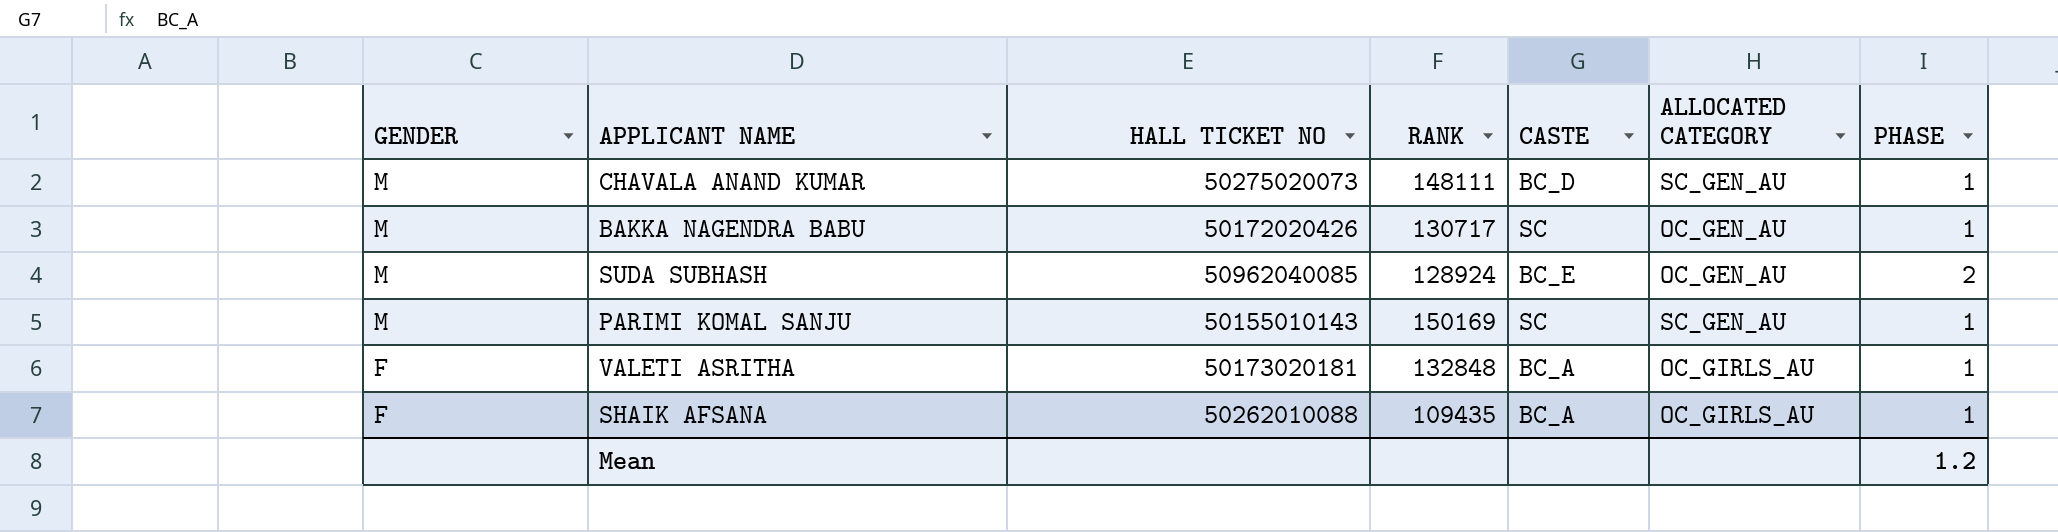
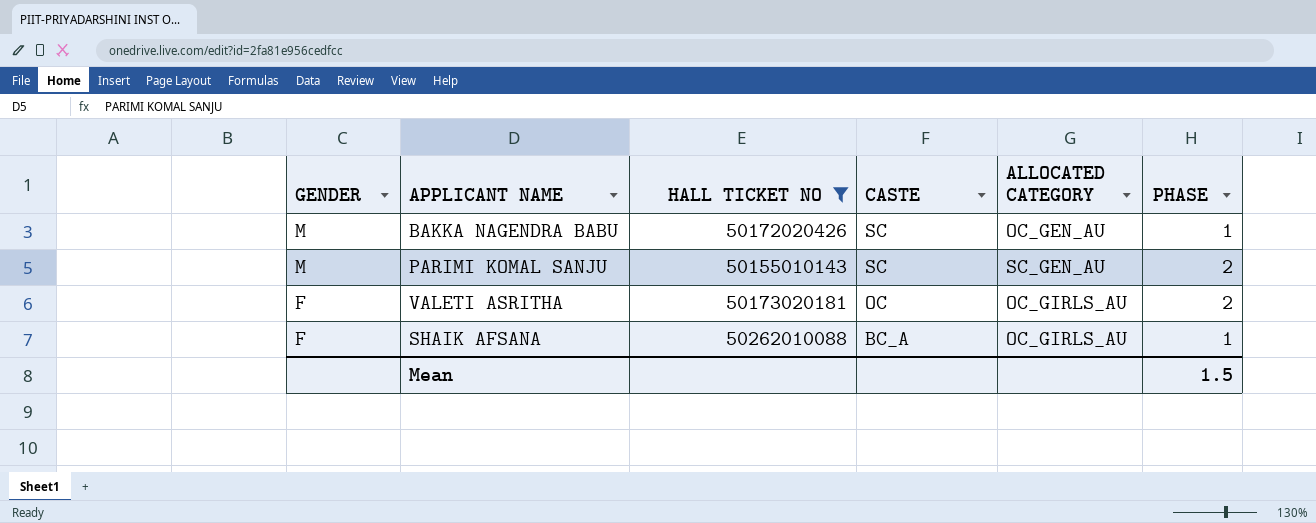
filter: none -> HALL TICKET NO <= 50262010088
column RANK | position: 4 -> none
PARIMI KOMAL SANJU | PHASE: 1 -> 2
VALETI ASRITHA | CASTE: BC_A -> OC
VALETI ASRITHA | PHASE: 1 -> 2
Mean | PHASE: 1.2 -> 1.5

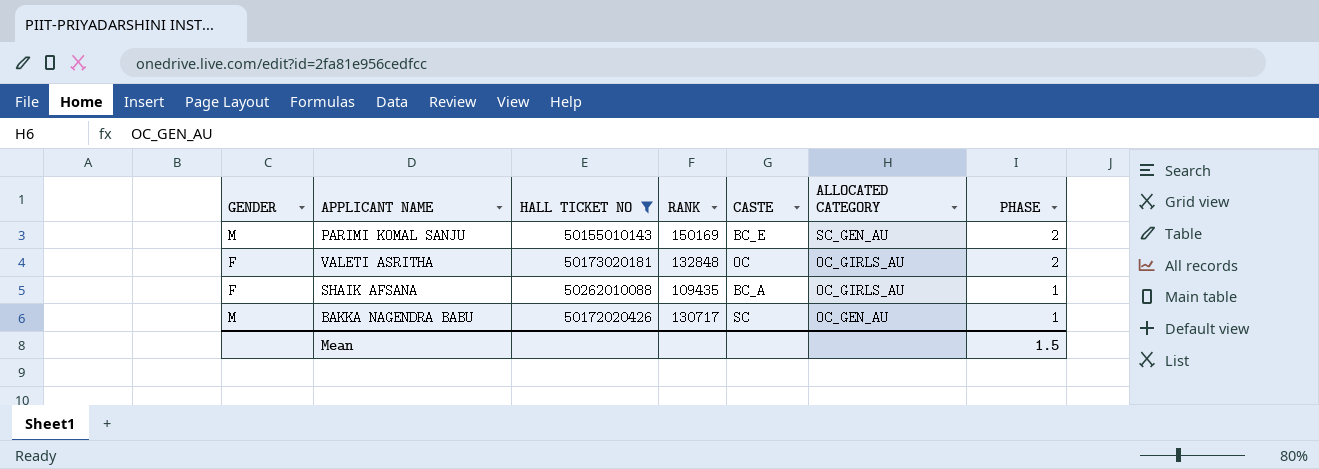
row order: GENDER descending -> ALLOCATED CATEGORY descending
column RANK | position: none -> 4
PARIMI KOMAL SANJU | CASTE: SC -> BC_E

